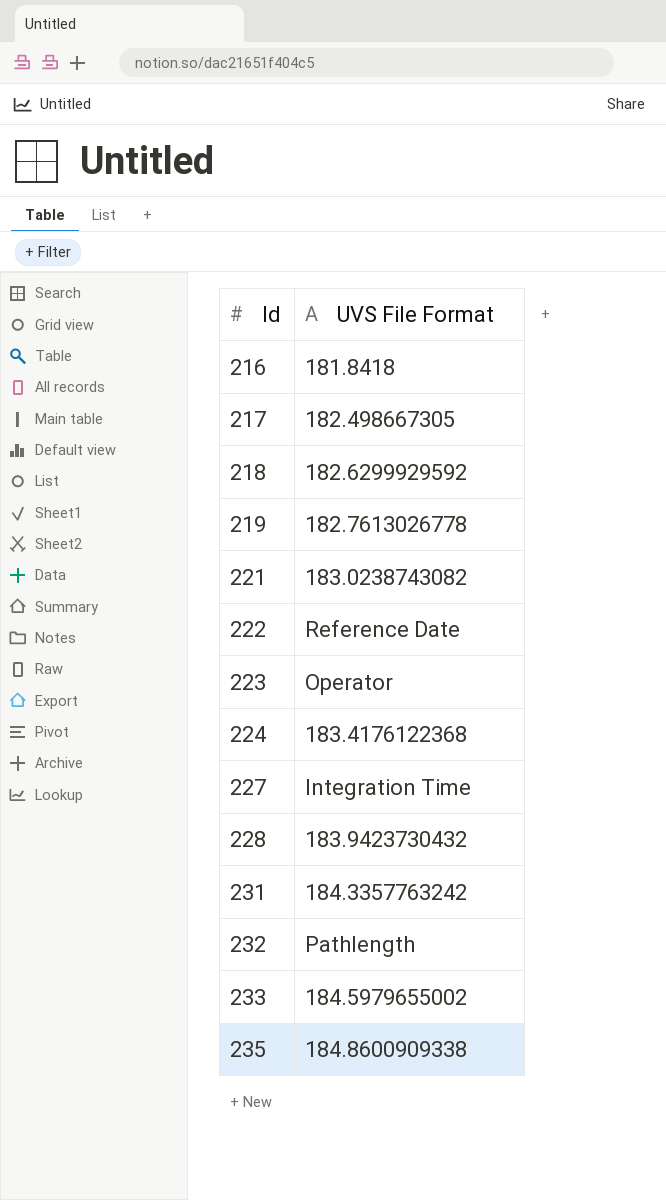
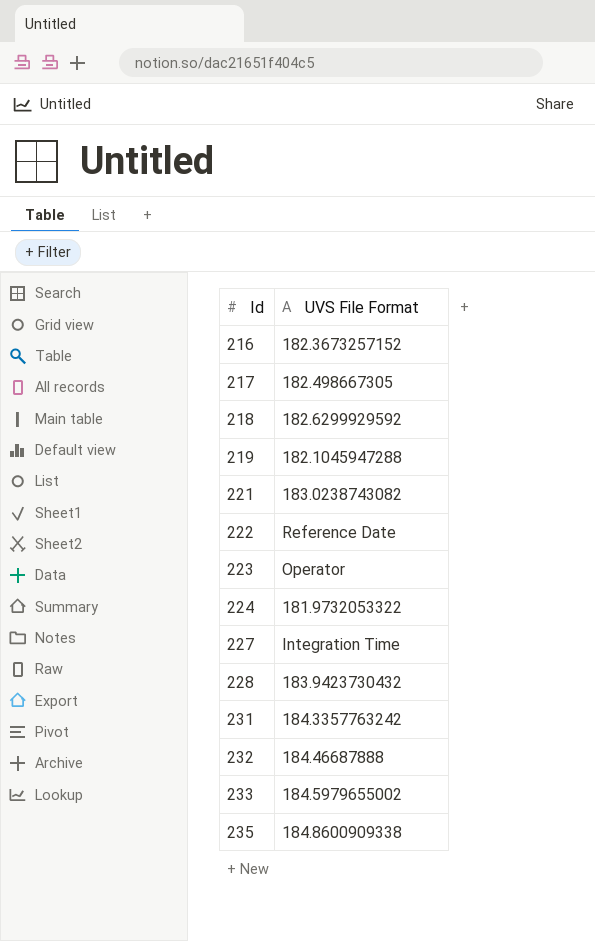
216 | UVS File Format: 181.8418 -> 182.3673257152
219 | UVS File Format: 182.7613026778 -> 182.1045947288
224 | UVS File Format: 183.4176122368 -> 181.9732053322
232 | UVS File Format: Pathlength -> 184.46687888

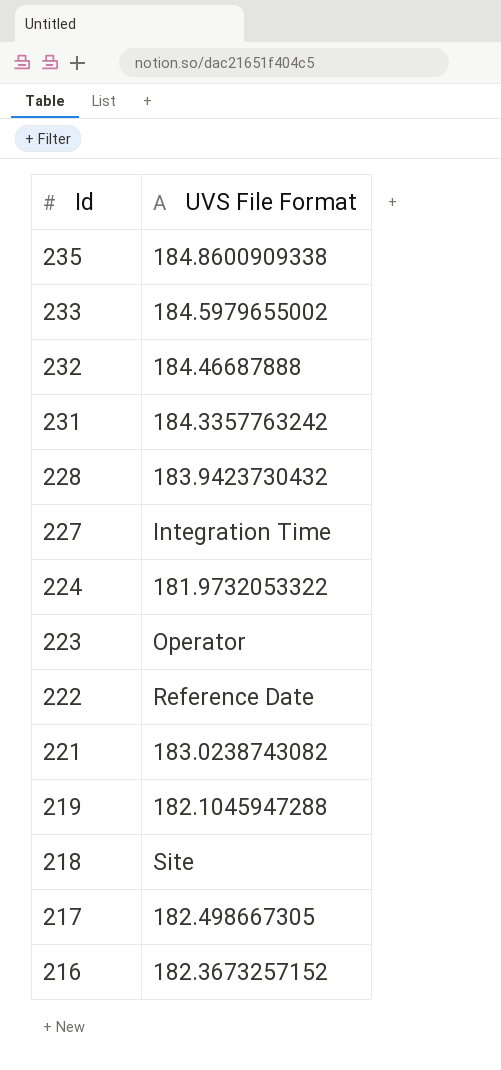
row order: Id ascending -> Id descending
218 | UVS File Format: 182.6299929592 -> Site

